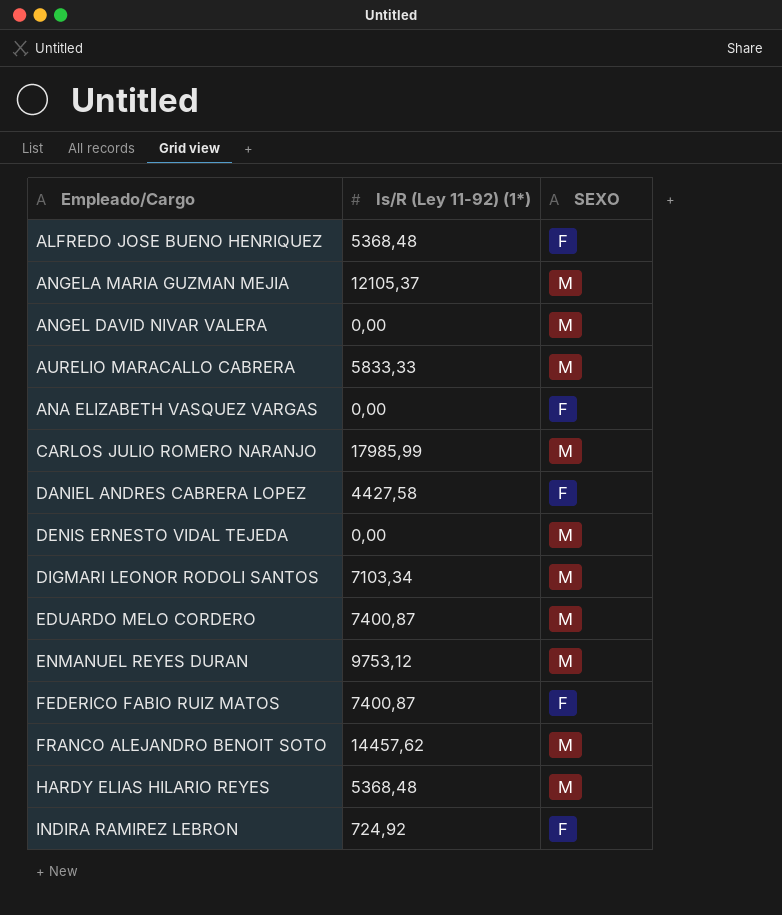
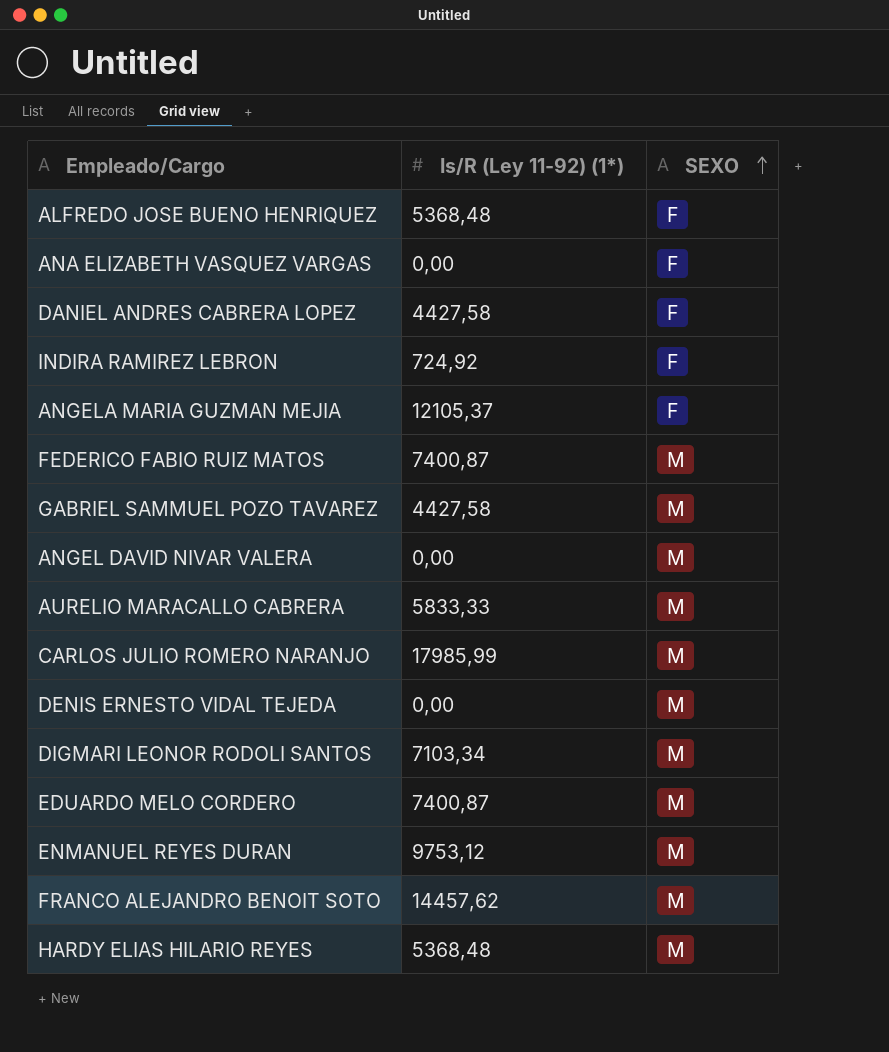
row order: none -> SEXO ascending
ANGELA MARIA GUZMAN MEJIA | SEXO: M -> F
FEDERICO FABIO RUIZ MATOS | SEXO: F -> M
row GABRIEL SAMMUEL POZO TAVAREZ: none -> 4427,58 | M

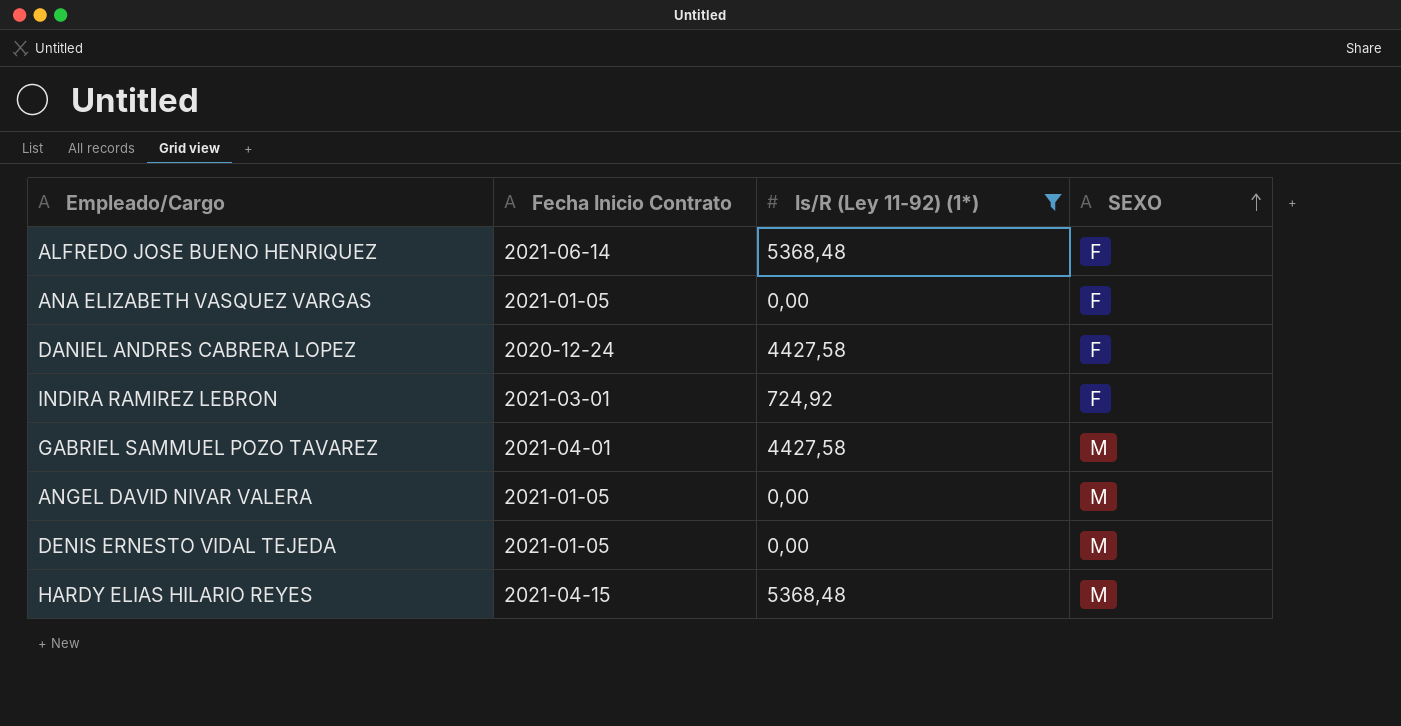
filter: none -> Is/R (Ley 11-92) (1*) <= 5368,48
column Fecha Inicio Contrato | position: none -> 2

